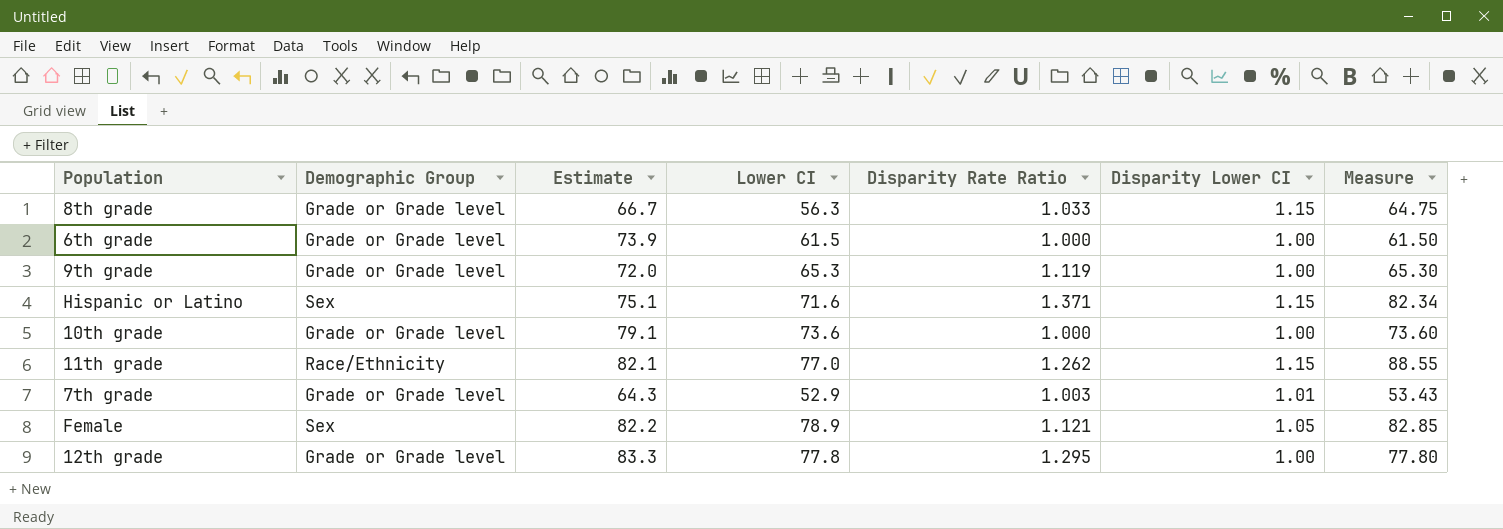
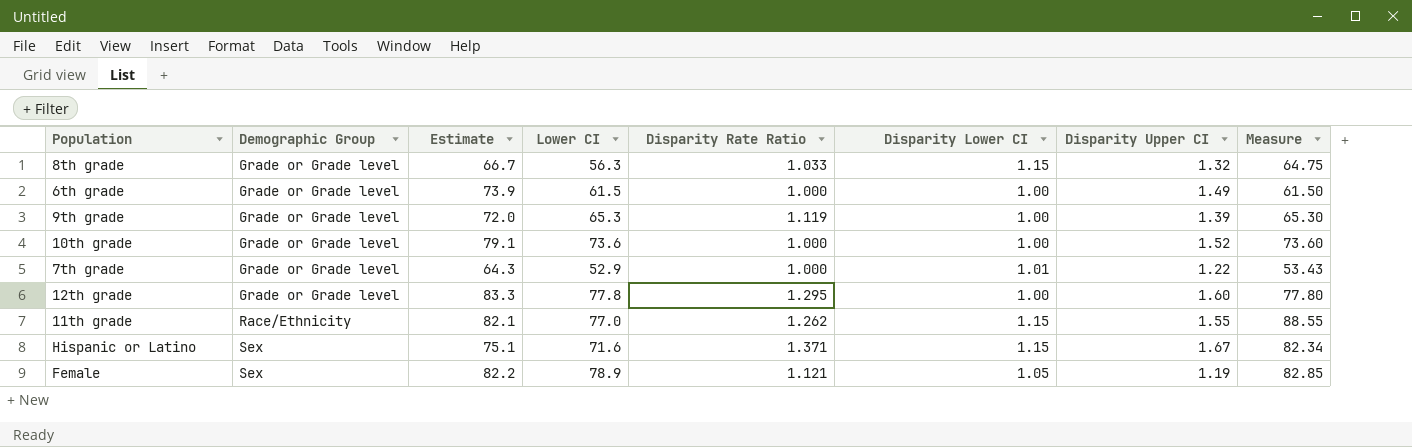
row order: none -> Demographic Group ascending
column Disparity Upper CI | position: none -> 7
7th grade | Disparity Rate Ratio: 1.003 -> 1.000

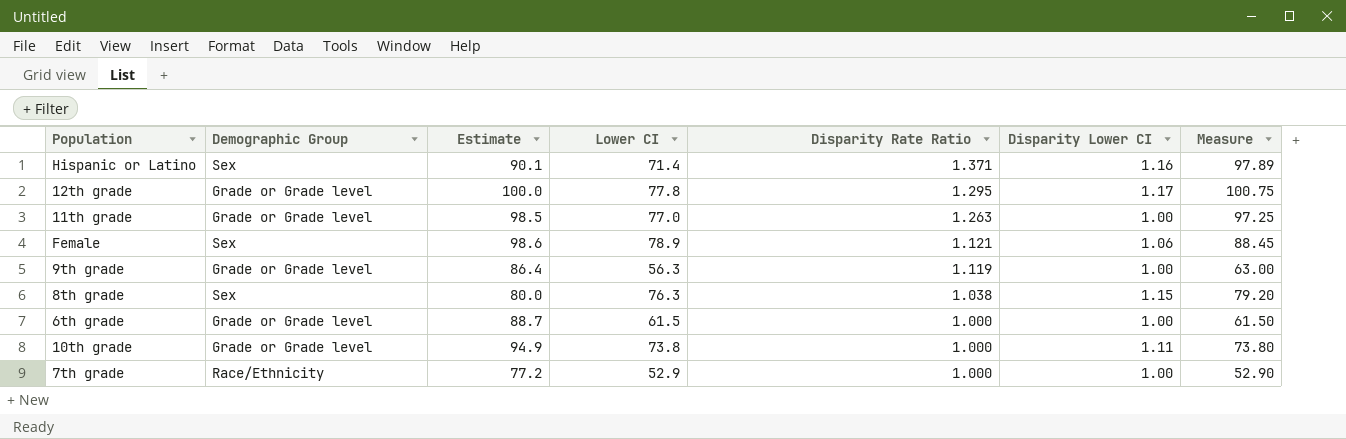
row order: Demographic Group ascending -> Disparity Rate Ratio descending
column Disparity Upper CI | position: 7 -> none
column Measure | formula: [Lower CI] * [Disparity Lower CI] -> [Lower CI] * [Disparity Rate Ratio]
Hispanic or Latino | Estimate: 75.1 -> 90.1
Hispanic or Latino | Lower CI: 71.6 -> 71.4
Hispanic or Latino | Disparity Lower CI: 1.15 -> 1.16
12th grade | Estimate: 83.3 -> 100.0
12th grade | Disparity Lower CI: 1.00 -> 1.17
11th grade | Demographic Group: Race/Ethnicity -> Grade or Grade level
11th grade | Estimate: 82.1 -> 98.5
11th grade | Disparity Rate Ratio: 1.262 -> 1.263
11th grade | Disparity Lower CI: 1.15 -> 1.00
Female | Estimate: 82.2 -> 98.6
Female | Disparity Lower CI: 1.05 -> 1.06
9th grade | Estimate: 72.0 -> 86.4
9th grade | Lower CI: 65.3 -> 56.3
8th grade | Demographic Group: Grade or Grade level -> Sex
8th grade | Estimate: 66.7 -> 80.0
8th grade | Lower CI: 56.3 -> 76.3
8th grade | Disparity Rate Ratio: 1.033 -> 1.038
6th grade | Estimate: 73.9 -> 88.7
10th grade | Estimate: 79.1 -> 94.9
10th grade | Lower CI: 73.6 -> 73.8
10th grade | Disparity Lower CI: 1.00 -> 1.11
7th grade | Demographic Group: Grade or Grade level -> Race/Ethnicity
7th grade | Estimate: 64.3 -> 77.2
7th grade | Disparity Lower CI: 1.01 -> 1.00

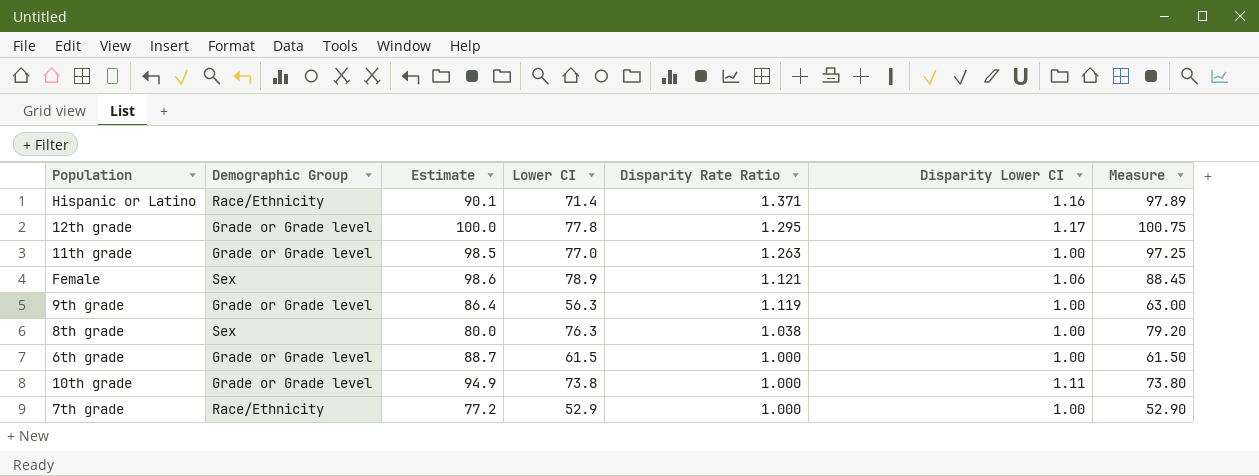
Hispanic or Latino | Demographic Group: Sex -> Race/Ethnicity
8th grade | Disparity Lower CI: 1.15 -> 1.00

